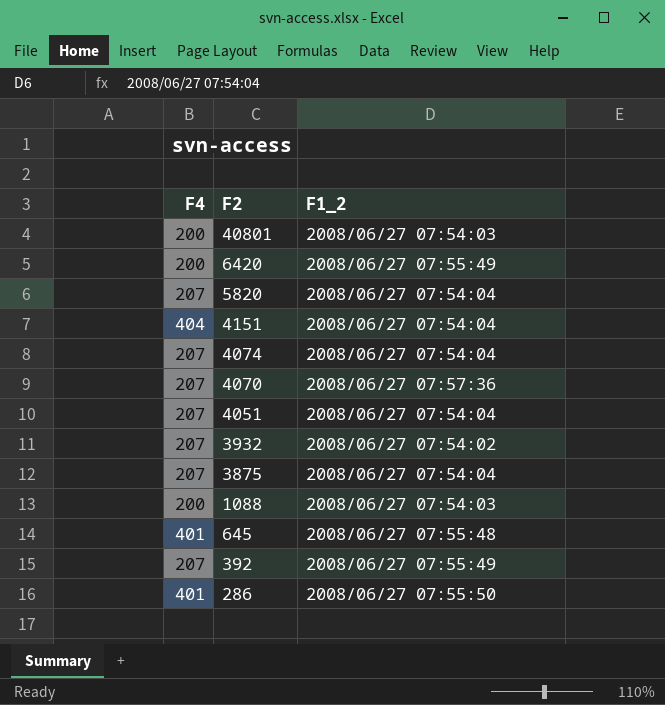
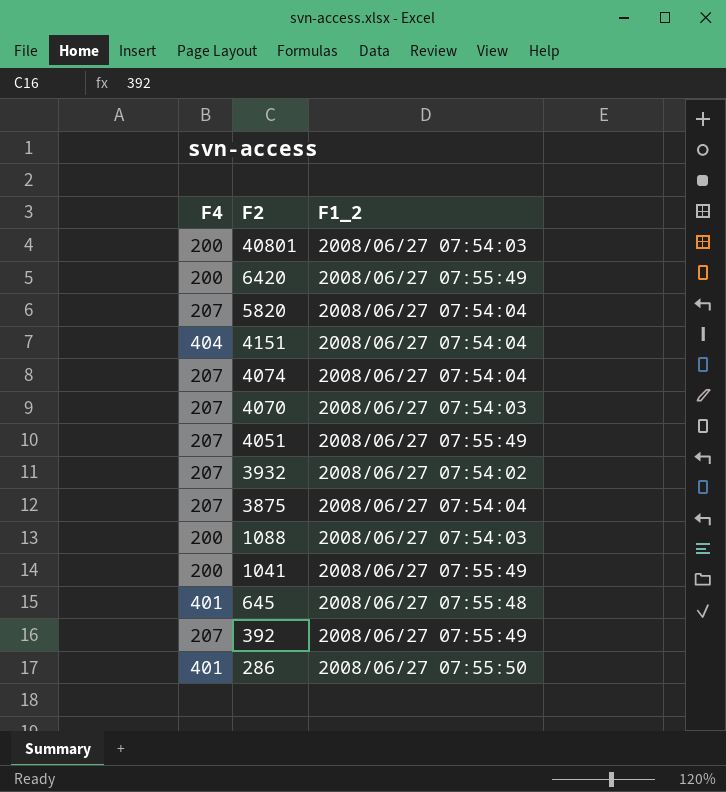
4070 | F1_2: 2008/06/27 07:57:36 -> 2008/06/27 07:54:03
4051 | F1_2: 2008/06/27 07:54:04 -> 2008/06/27 07:55:49
row 1041: none -> 200 | 2008/06/27 07:55:49

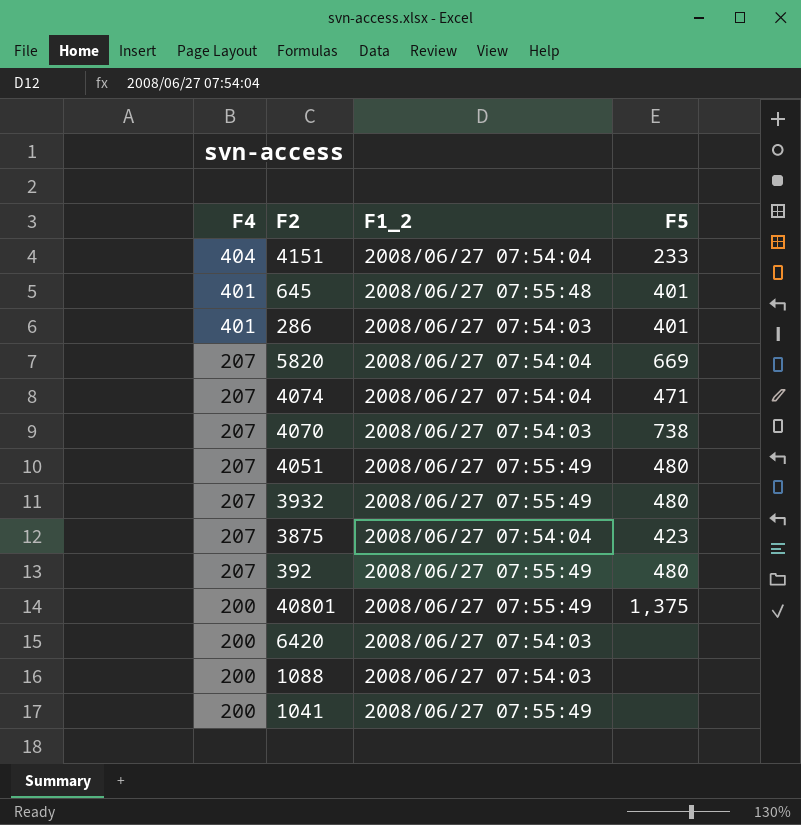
row order: F2 descending -> F4 descending
column F5 | position: none -> 4
286 | F1_2: 2008/06/27 07:55:50 -> 2008/06/27 07:54:03
3932 | F1_2: 2008/06/27 07:54:02 -> 2008/06/27 07:55:49
40801 | F1_2: 2008/06/27 07:54:03 -> 2008/06/27 07:55:49
6420 | F1_2: 2008/06/27 07:55:49 -> 2008/06/27 07:54:03

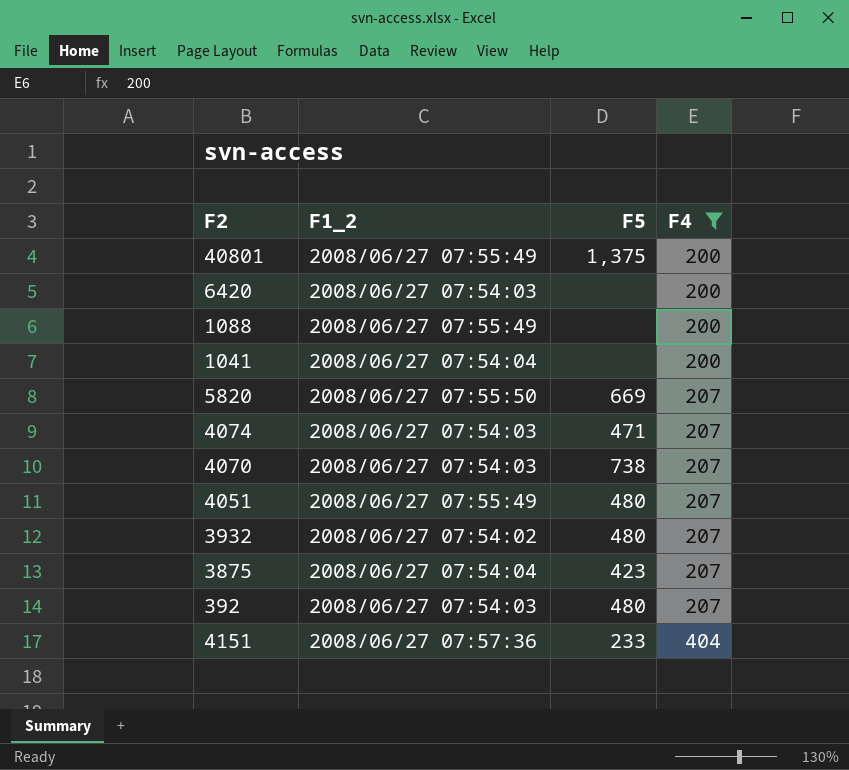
filter: none -> F4 != 401
row order: F4 descending -> F4 ascending
column F4 | position: 1 -> 4
1088 | F1_2: 2008/06/27 07:54:03 -> 2008/06/27 07:55:49
1041 | F1_2: 2008/06/27 07:55:49 -> 2008/06/27 07:54:04
5820 | F1_2: 2008/06/27 07:54:04 -> 2008/06/27 07:55:50
4074 | F1_2: 2008/06/27 07:54:04 -> 2008/06/27 07:54:03
3932 | F1_2: 2008/06/27 07:55:49 -> 2008/06/27 07:54:02
392 | F1_2: 2008/06/27 07:55:49 -> 2008/06/27 07:54:03
4151 | F1_2: 2008/06/27 07:54:04 -> 2008/06/27 07:57:36

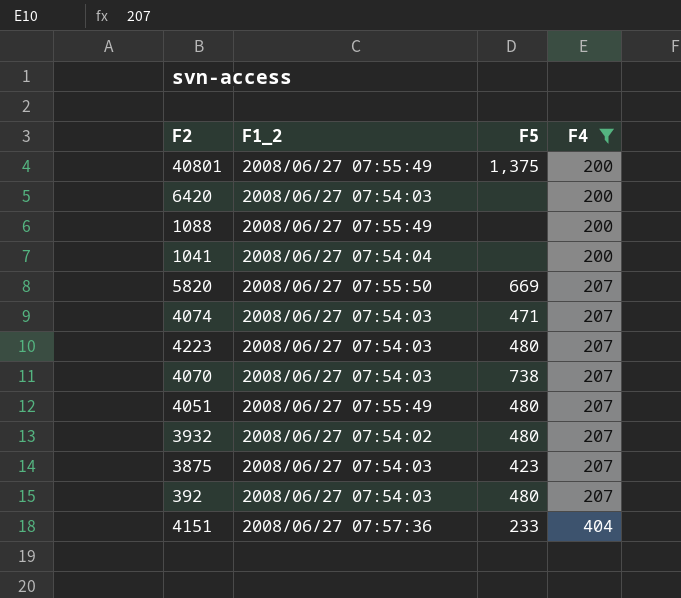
row 4223: none -> 2008/06/27 07:54:03 | 480 | 207
3875 | F1_2: 2008/06/27 07:54:04 -> 2008/06/27 07:54:03

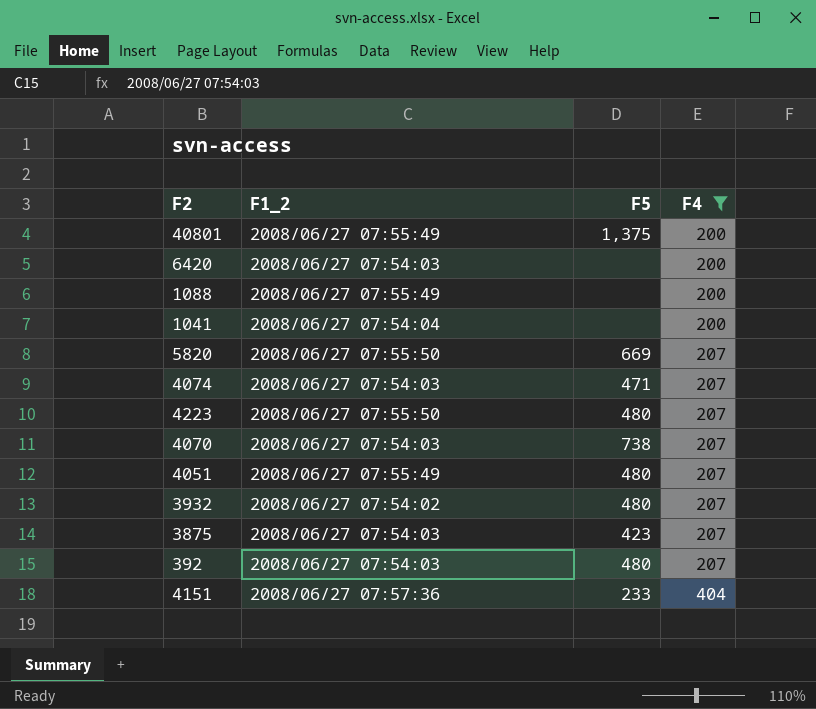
4223 | F1_2: 2008/06/27 07:54:03 -> 2008/06/27 07:55:50

